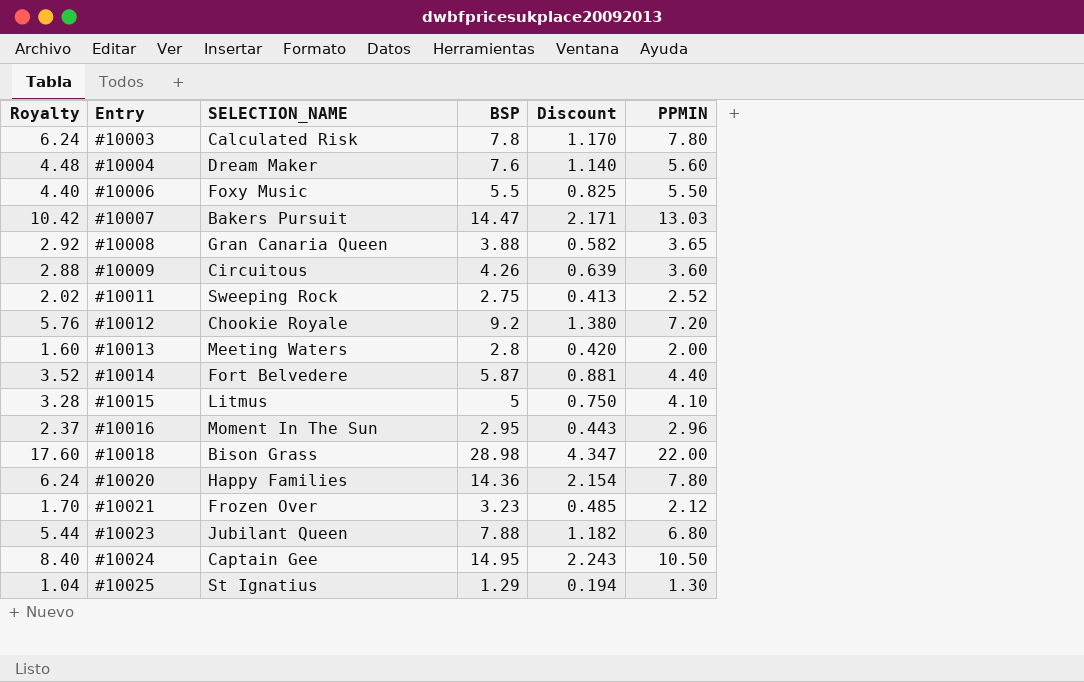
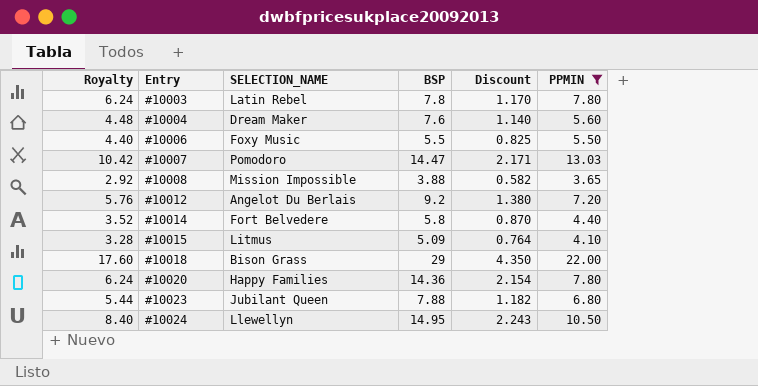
filter: none -> PPMIN >= 3.65
#10003 | SELECTION_NAME: Calculated Risk -> Latin Rebel
#10007 | SELECTION_NAME: Bakers Pursuit -> Pomodoro
#10008 | SELECTION_NAME: Gran Canaria Queen -> Mission Impossible
#10012 | SELECTION_NAME: Chookie Royale -> Angelot Du Berlais
#10014 | BSP: 5.87 -> 5.8
#10014 | Discount: 0.881 -> 0.870
#10015 | BSP: 5 -> 5.09
#10015 | Discount: 0.750 -> 0.764
#10018 | BSP: 28.98 -> 29
#10018 | Discount: 4.347 -> 4.350
#10024 | SELECTION_NAME: Captain Gee -> Llewellyn

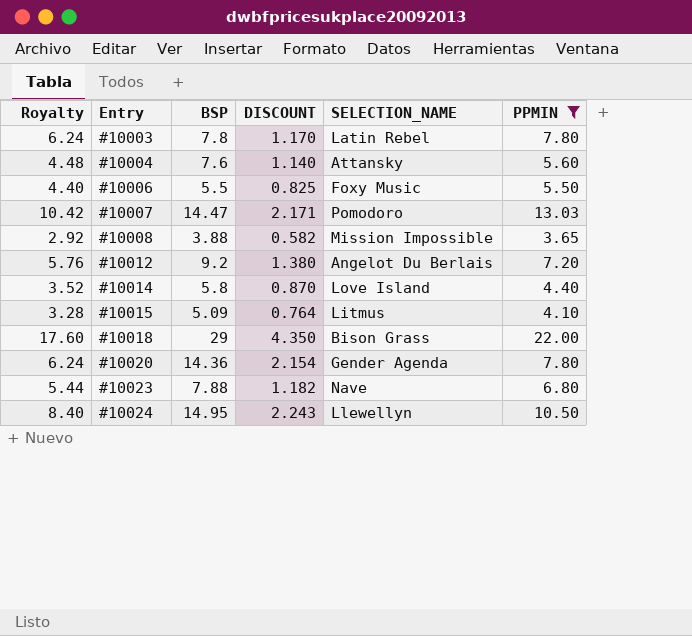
column name: Discount -> DISCOUNT
column SELECTION_NAME | position: 3 -> 5
#10004 | SELECTION_NAME: Dream Maker -> Attansky
#10014 | SELECTION_NAME: Fort Belvedere -> Love Island
#10020 | SELECTION_NAME: Happy Families -> Gender Agenda
#10023 | SELECTION_NAME: Jubilant Queen -> Nave

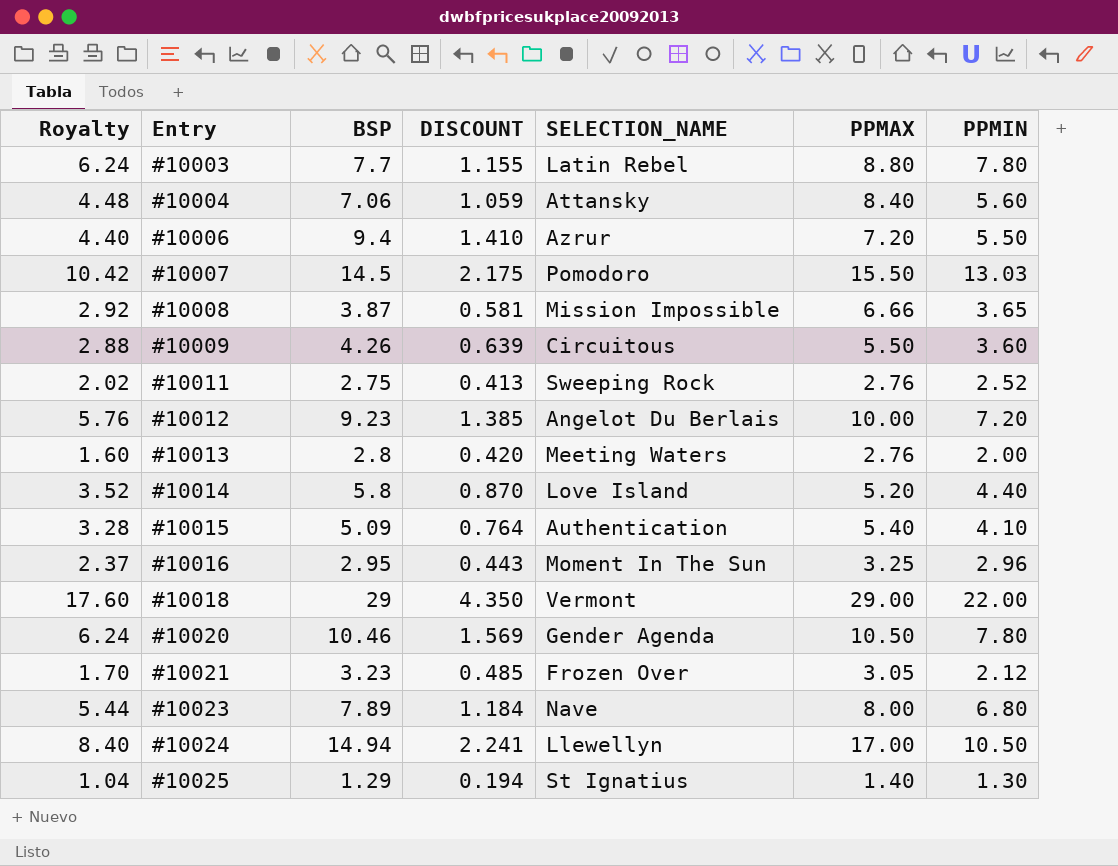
filter: PPMIN >= 3.65 -> none
column PPMAX | position: none -> 6
#10003 | BSP: 7.8 -> 7.7
#10003 | DISCOUNT: 1.170 -> 1.155
#10004 | BSP: 7.6 -> 7.06
#10004 | DISCOUNT: 1.140 -> 1.059
#10006 | BSP: 5.5 -> 9.4
#10006 | DISCOUNT: 0.825 -> 1.410
#10006 | SELECTION_NAME: Foxy Music -> Azrur
#10007 | BSP: 14.47 -> 14.5
#10007 | DISCOUNT: 2.171 -> 2.175
#10008 | BSP: 3.88 -> 3.87
#10008 | DISCOUNT: 0.582 -> 0.581
#10012 | BSP: 9.2 -> 9.23
#10012 | DISCOUNT: 1.380 -> 1.385
#10015 | SELECTION_NAME: Litmus -> Authentication
#10018 | SELECTION_NAME: Bison Grass -> Vermont
#10020 | BSP: 14.36 -> 10.46
#10020 | DISCOUNT: 2.154 -> 1.569
#10023 | BSP: 7.88 -> 7.89
#10023 | DISCOUNT: 1.182 -> 1.184
#10024 | BSP: 14.95 -> 14.94
#10024 | DISCOUNT: 2.243 -> 2.241

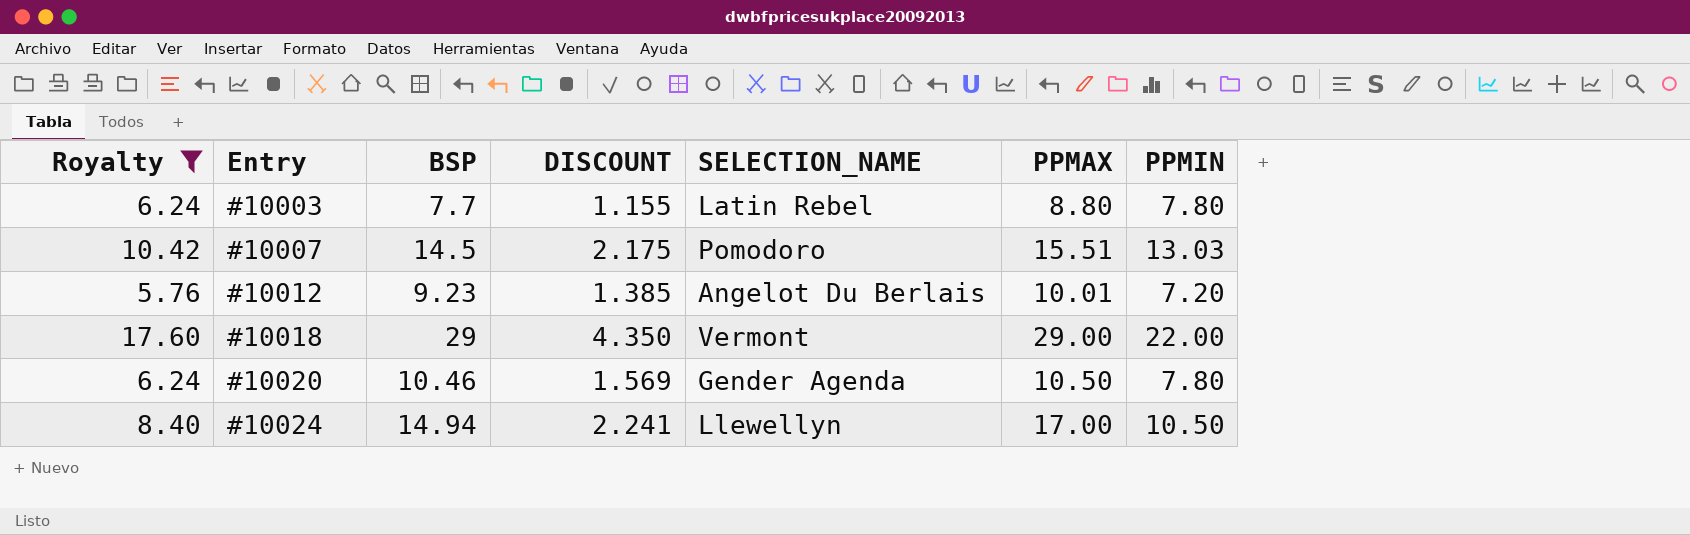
filter: none -> Royalty >= 5.76
#10007 | PPMAX: 15.50 -> 15.51
#10012 | PPMAX: 10.00 -> 10.01

